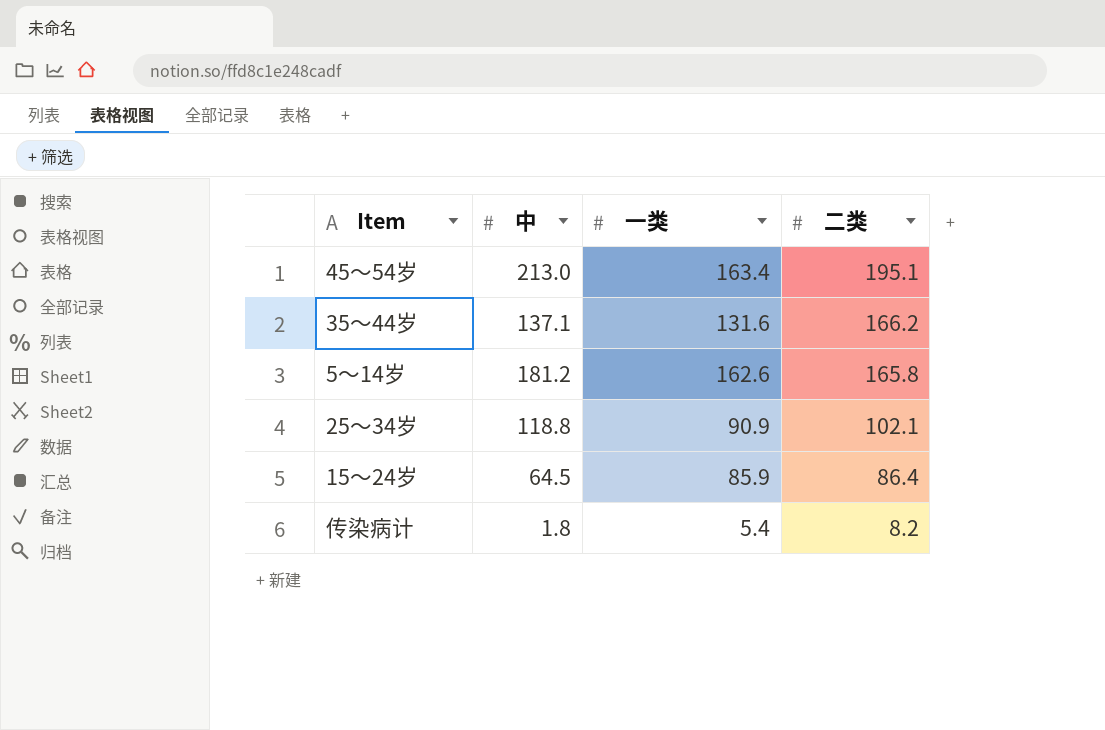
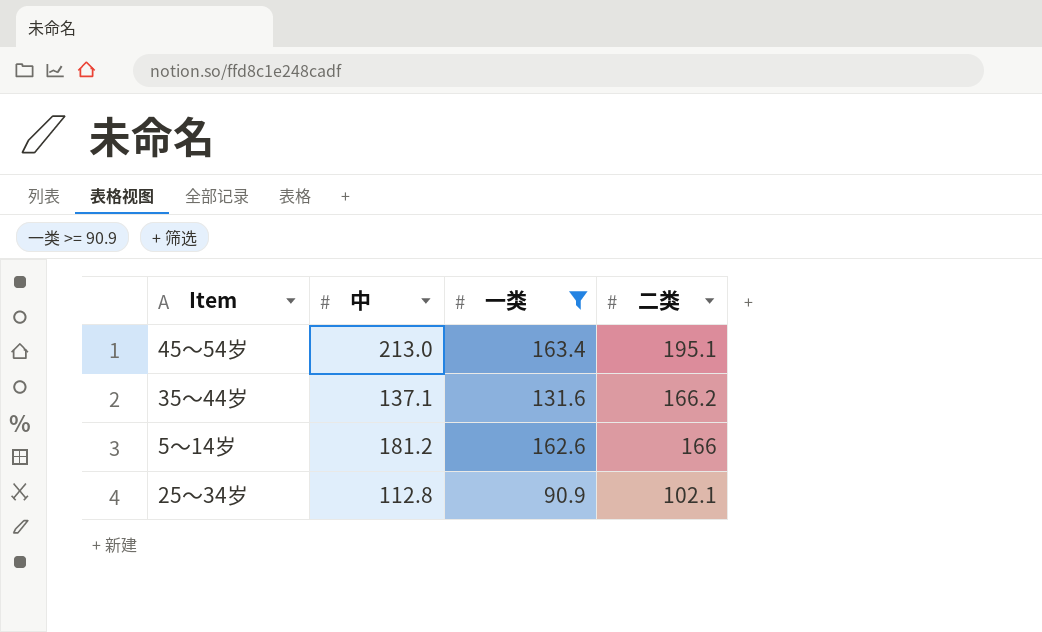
filter: none -> 一类 >= 90.9
5〜14岁 | 二类: 165.8 -> 166
25〜34岁 | 中: 118.8 -> 112.8

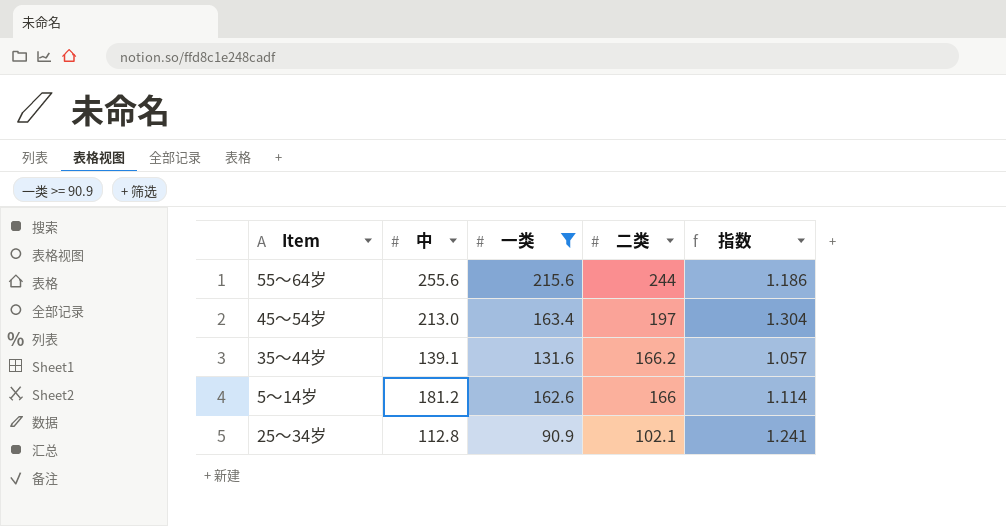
column 指数 | formula: none -> [中] / [一类]
row 55〜64岁: none -> 255.6 | 215.6 | 244 | 1.186
45〜54岁 | 二类: 195.1 -> 197
35〜44岁 | 中: 137.1 -> 139.1

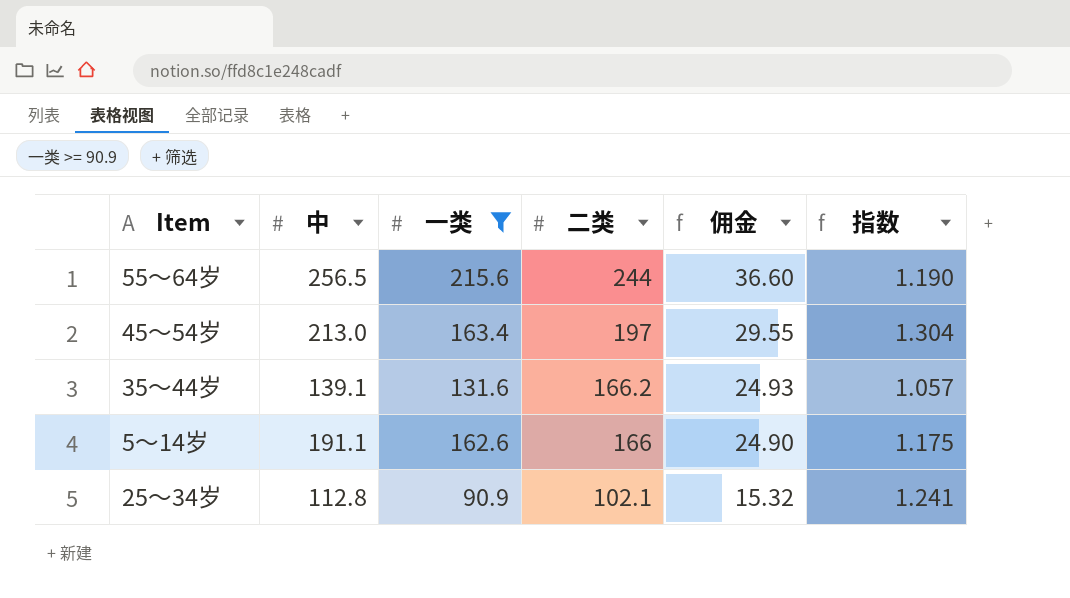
column 佣金 | formula: none -> [二类] * 0.15
55〜64岁 | 中: 255.6 -> 256.5
55〜64岁 | 指数: 1.186 -> 1.190
5〜14岁 | 中: 181.2 -> 191.1
5〜14岁 | 指数: 1.114 -> 1.175

